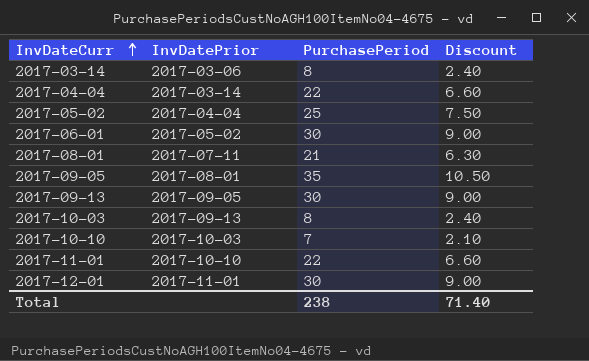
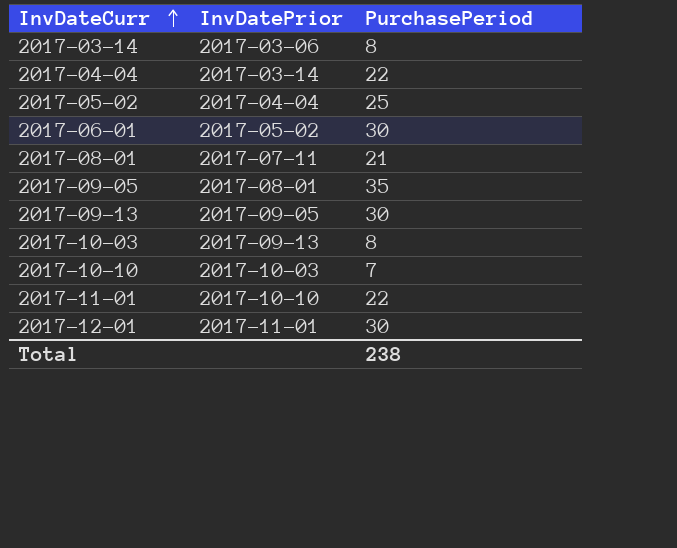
column Discount | formula: [PurchasePeriod] * 0.3 -> none

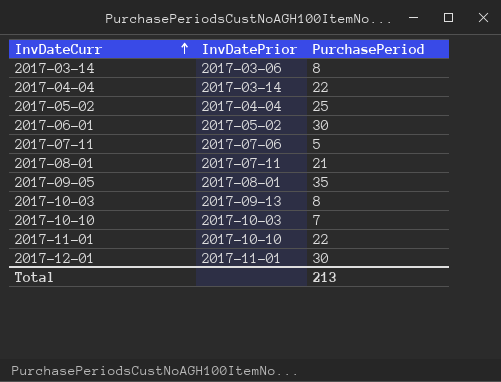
row 2017-09-13: 2017-09-05 | 30 -> none
row 2017-07-11: none -> 2017-07-06 | 5
Total | PurchasePeriod: 238 -> 213

